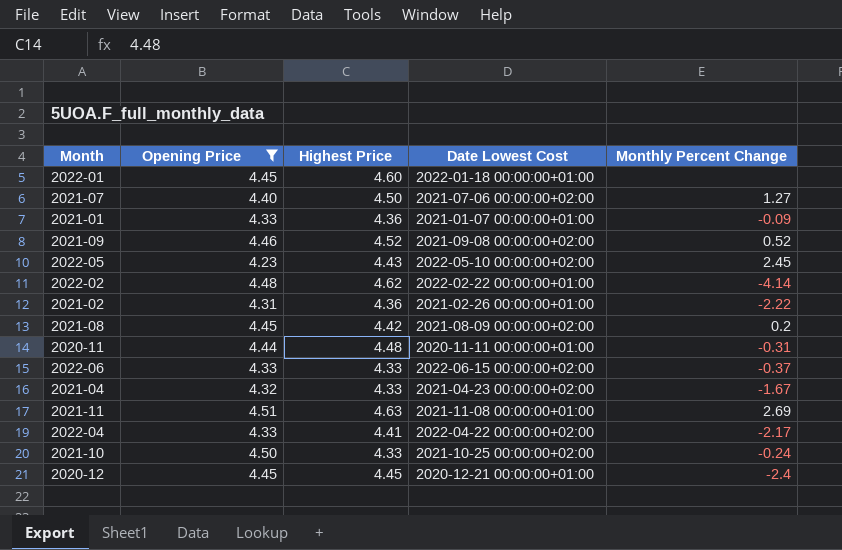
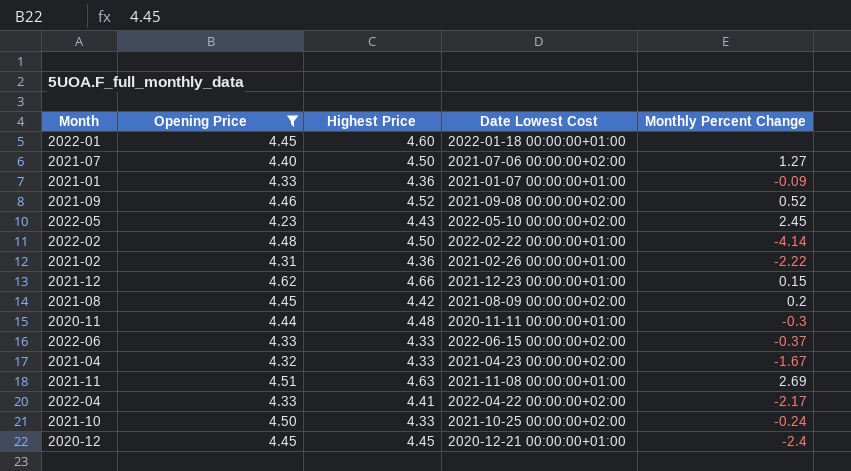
2022-02 | Highest Price: 4.62 -> 4.50
row 2021-12: none -> 4.62 | 4.66 | 2021-12-23 00:00:00+01:00 | 0.15
2020-11 | Monthly Percent Change: -0.31 -> -0.3

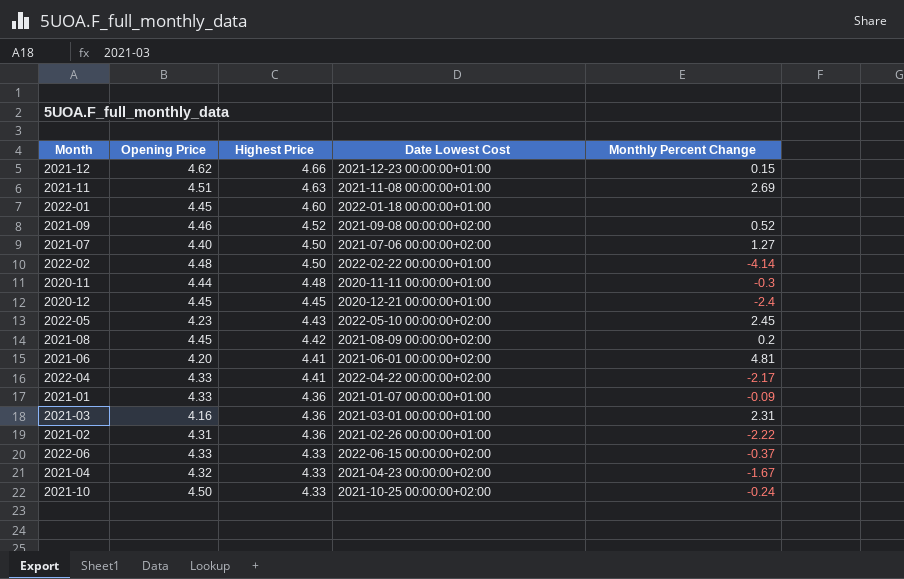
filter: Opening Price >= 4.23 -> none
row order: none -> Highest Price descending

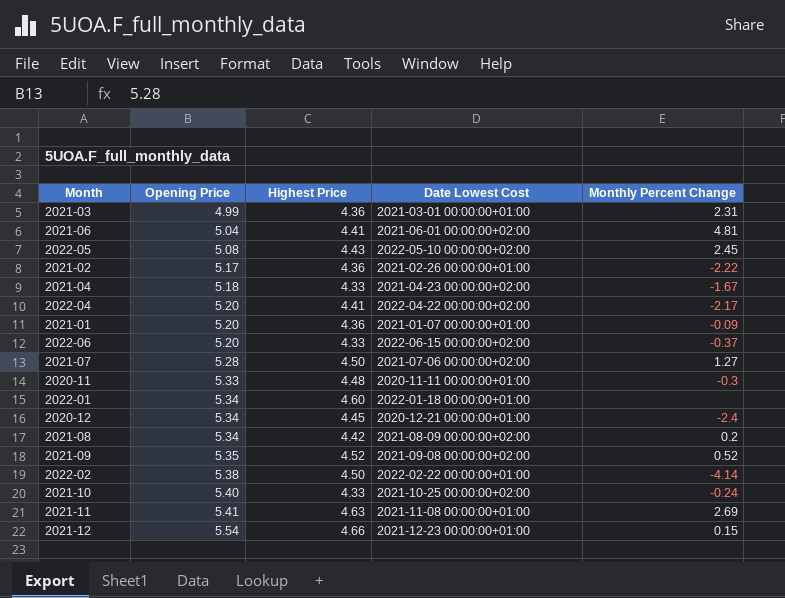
row order: Highest Price descending -> Opening Price ascending
2021-03 | Opening Price: 4.16 -> 4.99
2021-06 | Opening Price: 4.20 -> 5.04
2022-05 | Opening Price: 4.23 -> 5.08
2021-02 | Opening Price: 4.31 -> 5.17
2021-04 | Opening Price: 4.32 -> 5.18
2022-04 | Opening Price: 4.33 -> 5.20
2021-01 | Opening Price: 4.33 -> 5.20
2022-06 | Opening Price: 4.33 -> 5.20
2021-07 | Opening Price: 4.40 -> 5.28
2020-11 | Opening Price: 4.44 -> 5.33
2022-01 | Opening Price: 4.45 -> 5.34
2020-12 | Opening Price: 4.45 -> 5.34
2021-08 | Opening Price: 4.45 -> 5.34
2021-09 | Opening Price: 4.46 -> 5.35
2022-02 | Opening Price: 4.48 -> 5.38
2021-10 | Opening Price: 4.50 -> 5.40
2021-11 | Opening Price: 4.51 -> 5.41
2021-12 | Opening Price: 4.62 -> 5.54

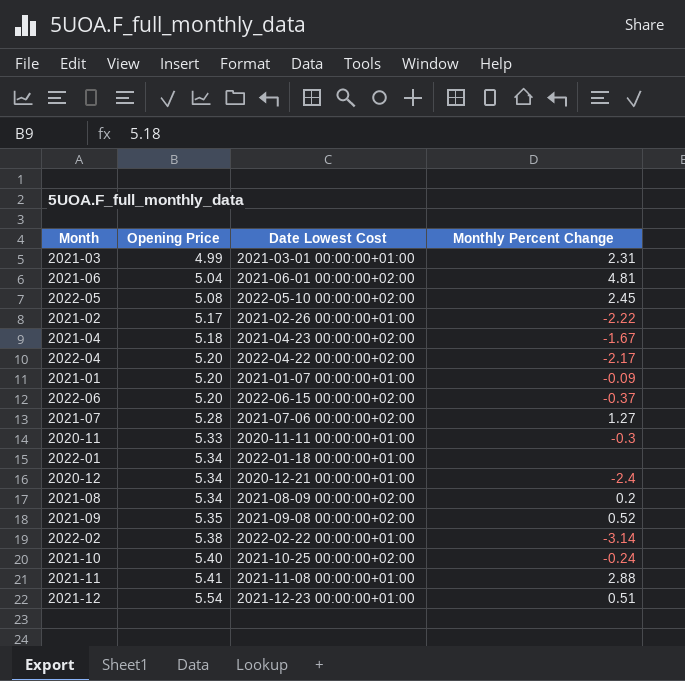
column Highest Price | position: 3 -> none
2022-02 | Monthly Percent Change: -4.14 -> -3.14
2021-11 | Monthly Percent Change: 2.69 -> 2.88
2021-12 | Monthly Percent Change: 0.15 -> 0.51

